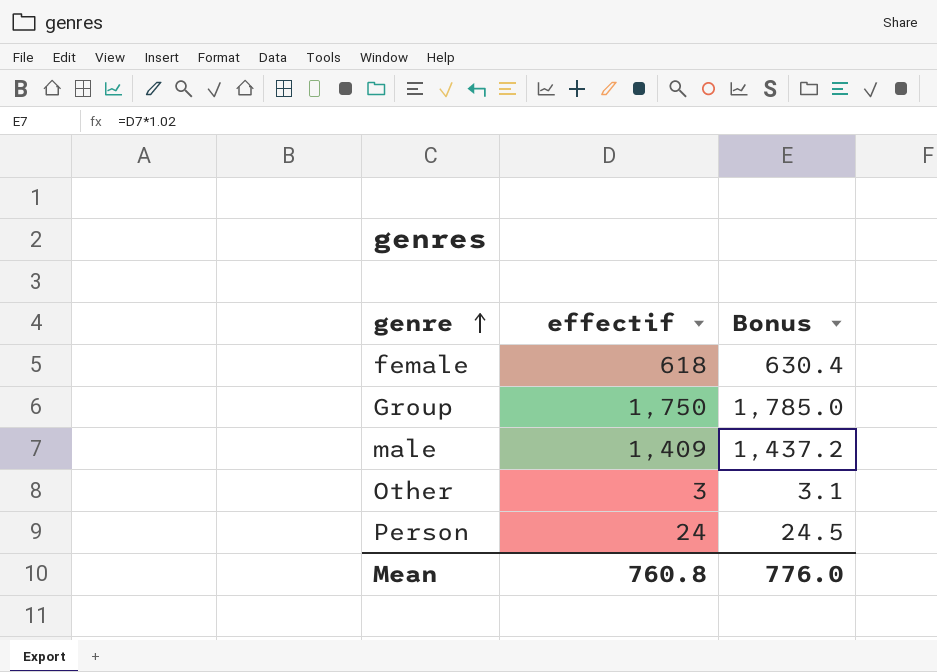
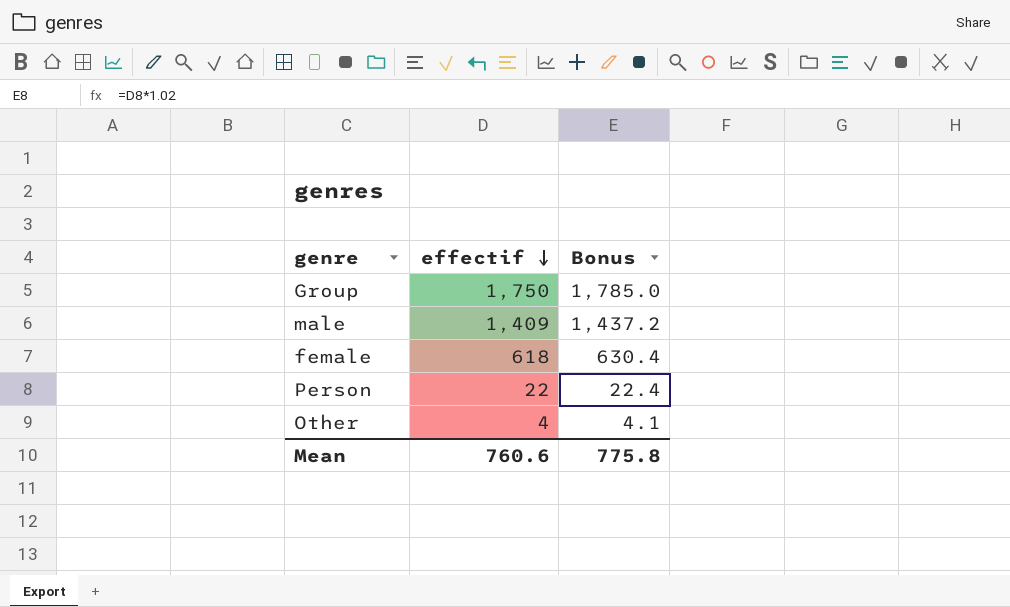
row order: genre ascending -> effectif descending
Person | effectif: 24 -> 22
Person | Bonus: 24.5 -> 22.4
Other | effectif: 3 -> 4
Other | Bonus: 3.1 -> 4.1
Mean | effectif: 760.8 -> 760.6
Mean | Bonus: 776.0 -> 775.8

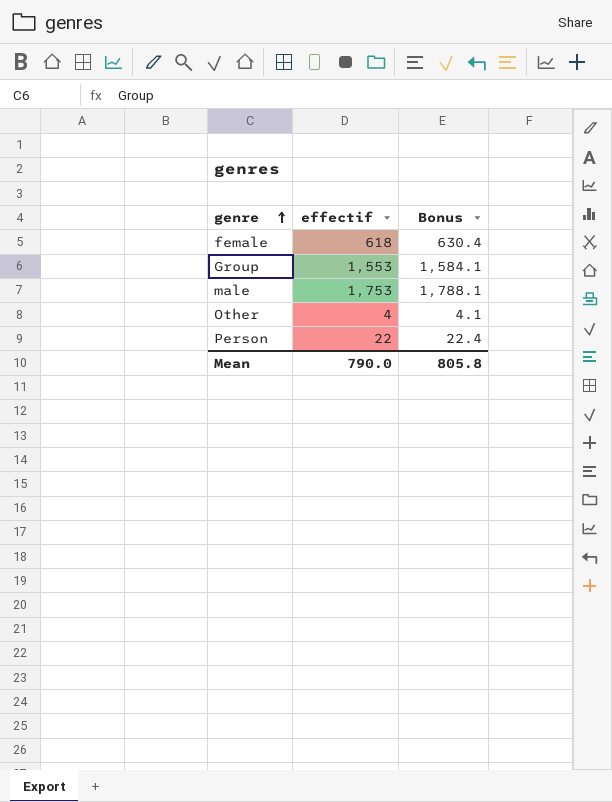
row order: effectif descending -> genre ascending
Group | effectif: 1,750 -> 1,553
Group | Bonus: 1,785.0 -> 1,584.1
male | effectif: 1,409 -> 1,753
male | Bonus: 1,437.2 -> 1,788.1
Mean | effectif: 760.6 -> 790.0
Mean | Bonus: 775.8 -> 805.8

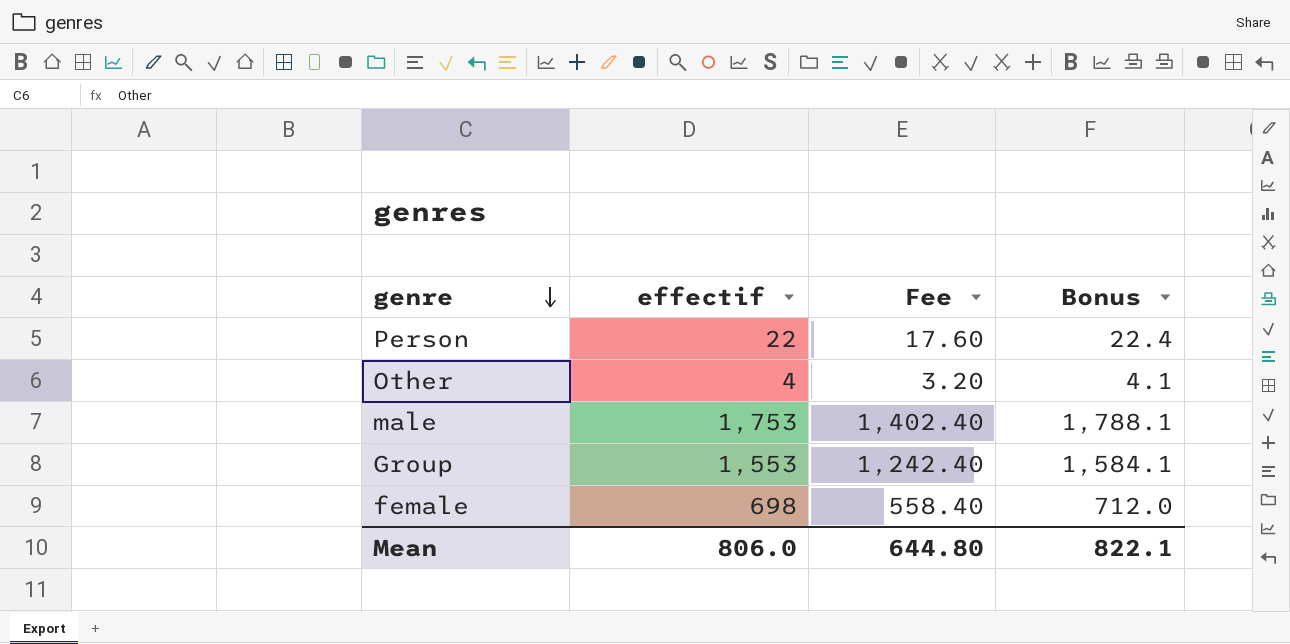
row order: genre ascending -> genre descending
column Fee | formula: none -> [effectif] * 0.8
female | effectif: 618 -> 698
female | Bonus: 630.4 -> 712.0
Mean | effectif: 790.0 -> 806.0
Mean | Bonus: 805.8 -> 822.1

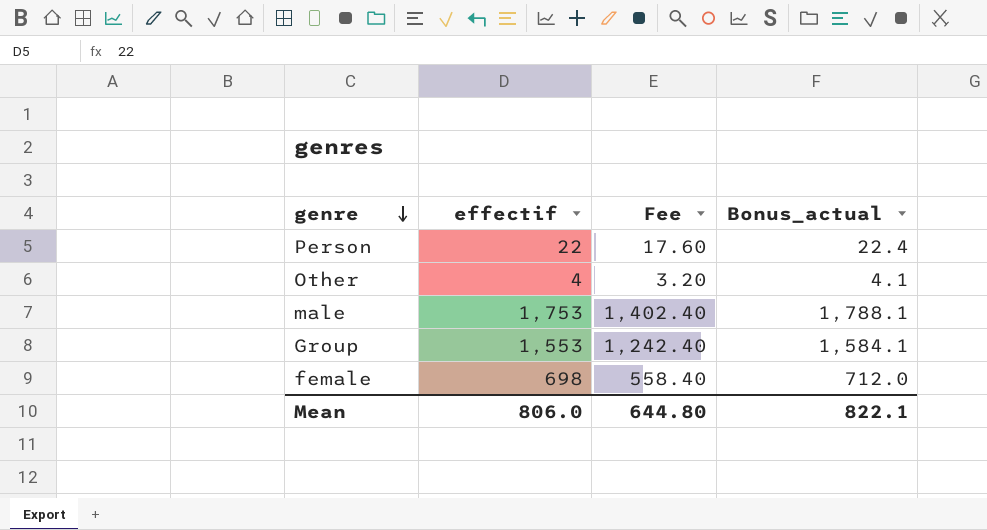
column name: Bonus -> Bonus_actual

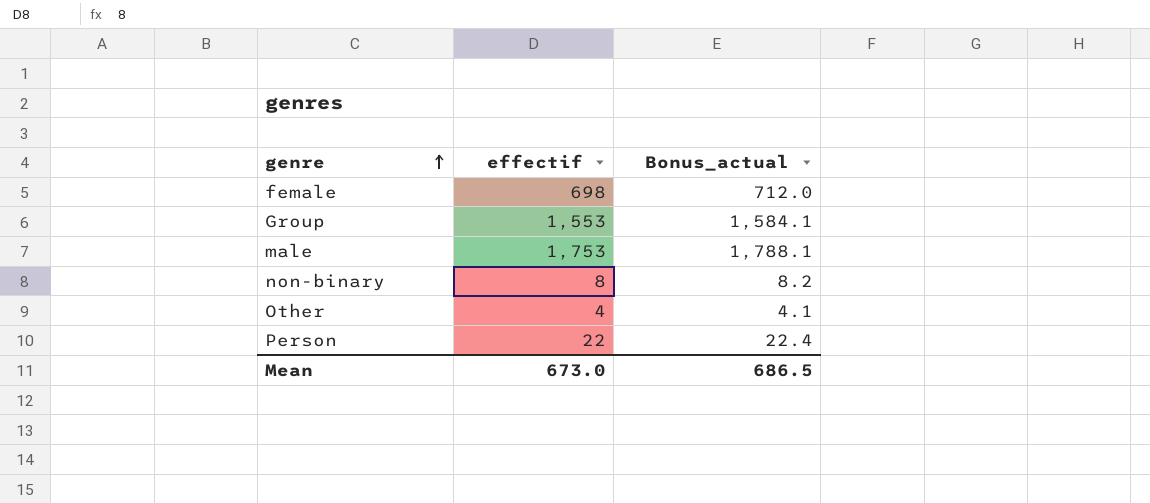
row order: genre descending -> genre ascending
column Fee | formula: [effectif] * 0.8 -> none
row non-binary: none -> 8 | 8.2
Mean | effectif: 806.0 -> 673.0
Mean | Bonus_actual: 822.1 -> 686.5

